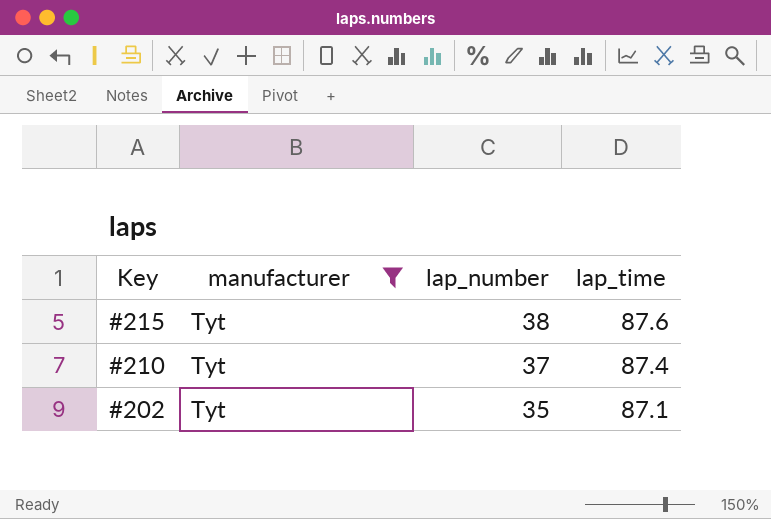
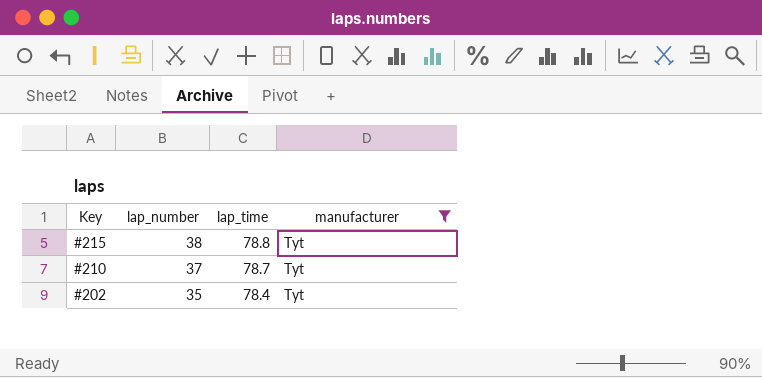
column manufacturer | position: 2 -> 4
#215 | lap_time: 87.6 -> 78.8
#210 | lap_time: 87.4 -> 78.7
#202 | lap_time: 87.1 -> 78.4

